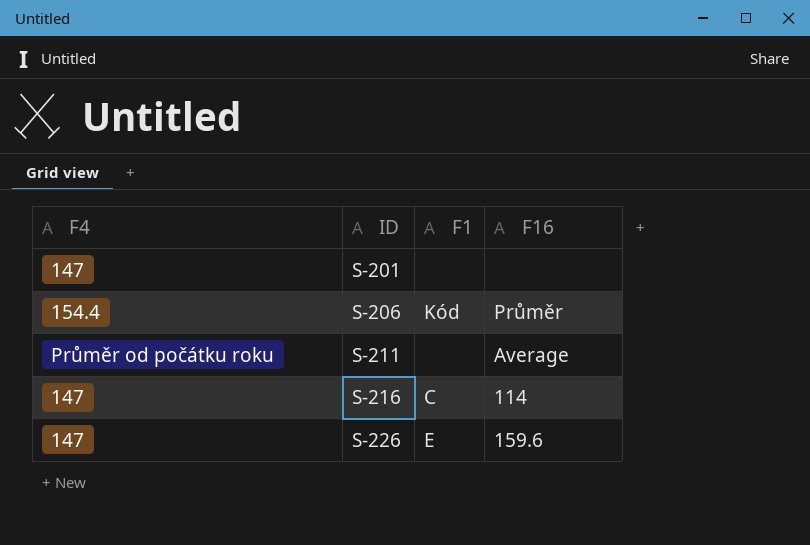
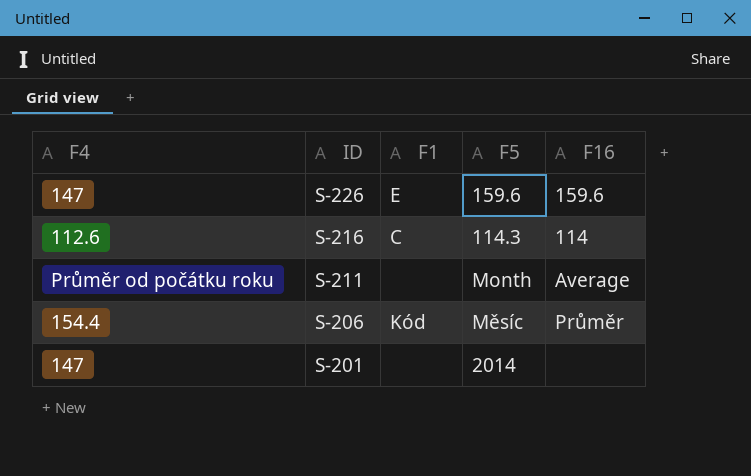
row order: ID ascending -> ID descending
column F5 | position: none -> 4
S-216 | F4: 147 -> 112.6

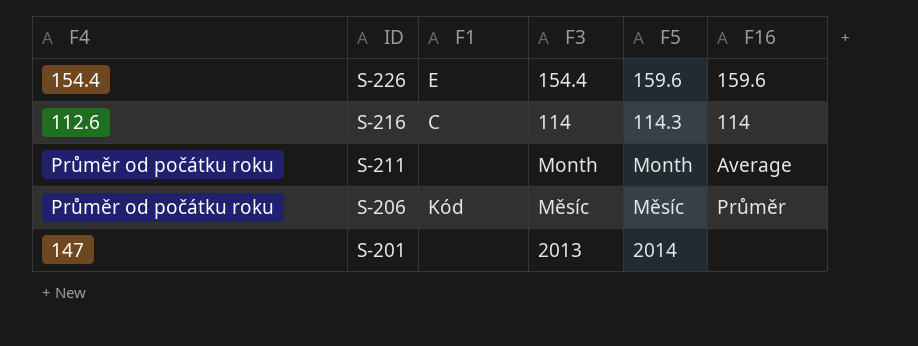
column F3 | position: none -> 4
S-226 | F4: 147 -> 154.4
S-206 | F4: 154.4 -> Průměr od počátku roku

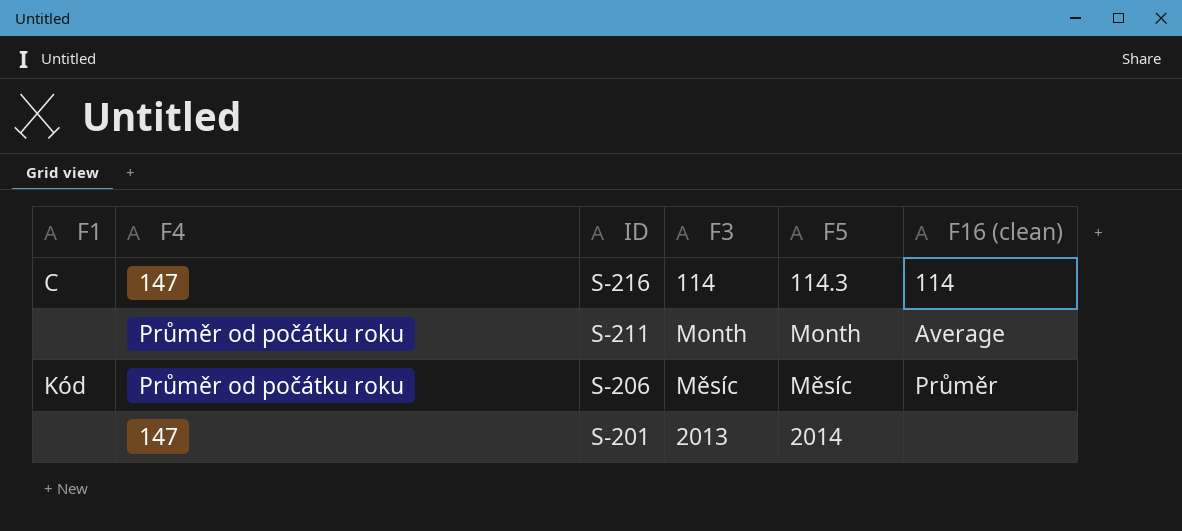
column F1 | position: 3 -> 1
column name: F16 -> F16 (clean)
row S-226: 154.4 | E | 154.4 | 159.6 | 159.6 -> none
S-216 | F4: 112.6 -> 147

